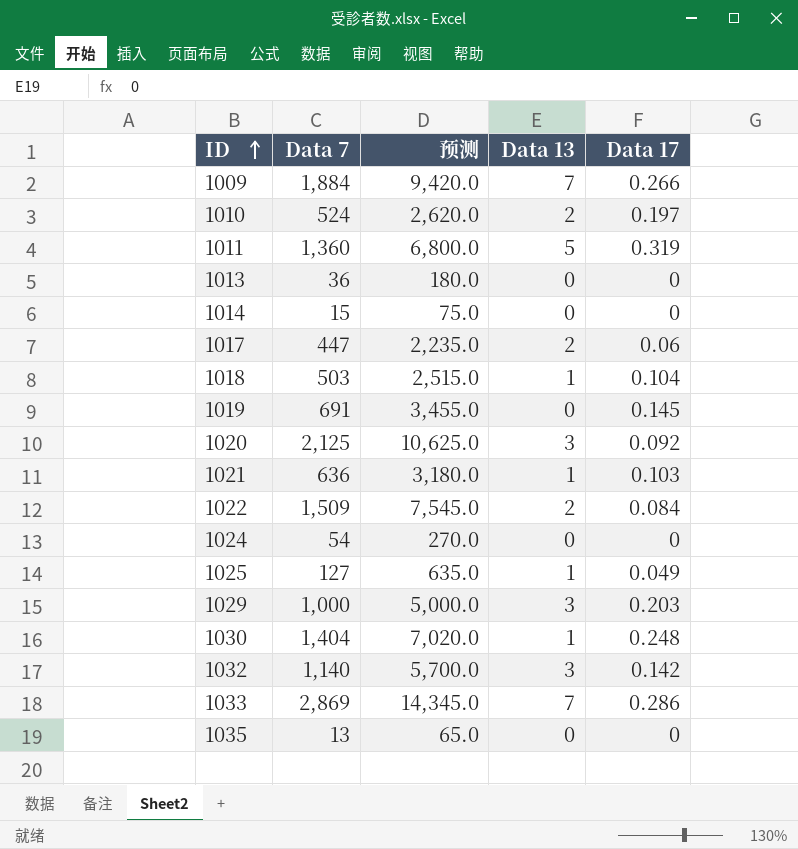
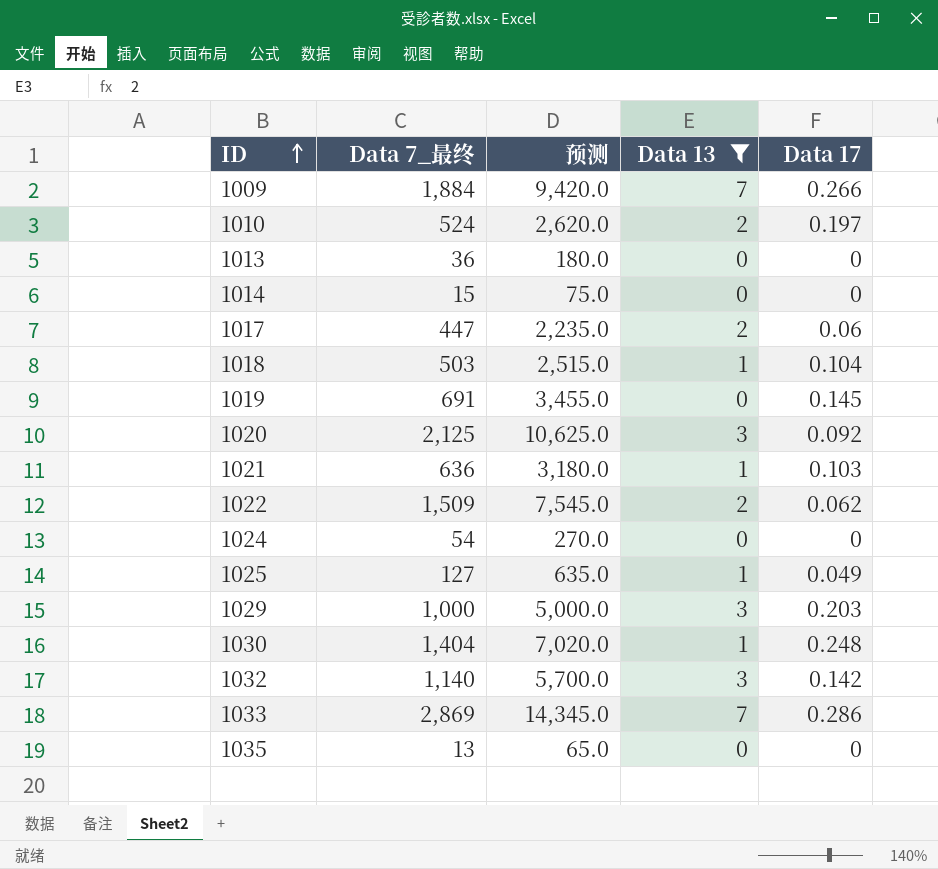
filter: none -> Data 13 != 5
column name: Data 7 -> Data 7_最终
1022 | Data 17: 0.084 -> 0.062

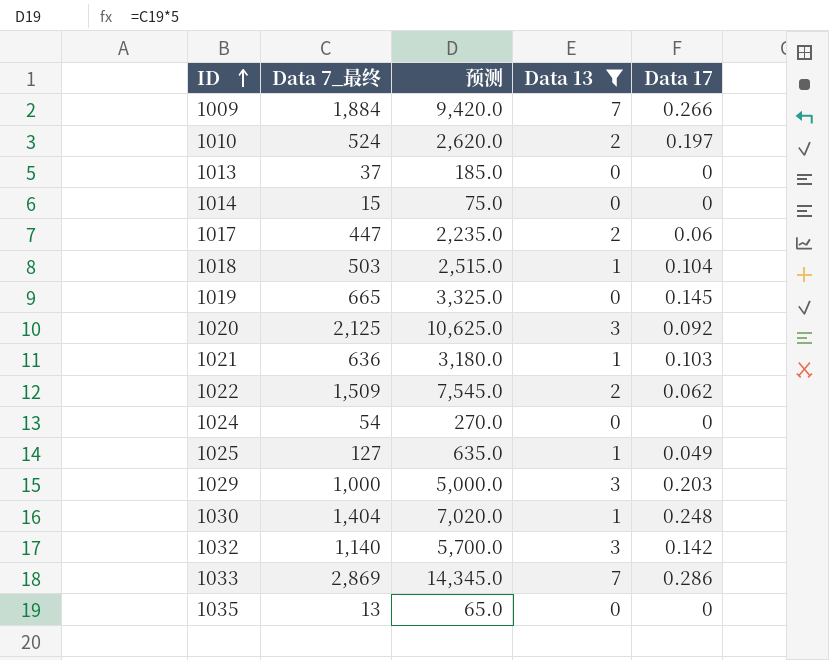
1013 | Data 7_最终: 36 -> 37
1013 | 预测: 180.0 -> 185.0
1019 | Data 7_最终: 691 -> 665
1019 | 预测: 3,455.0 -> 3,325.0

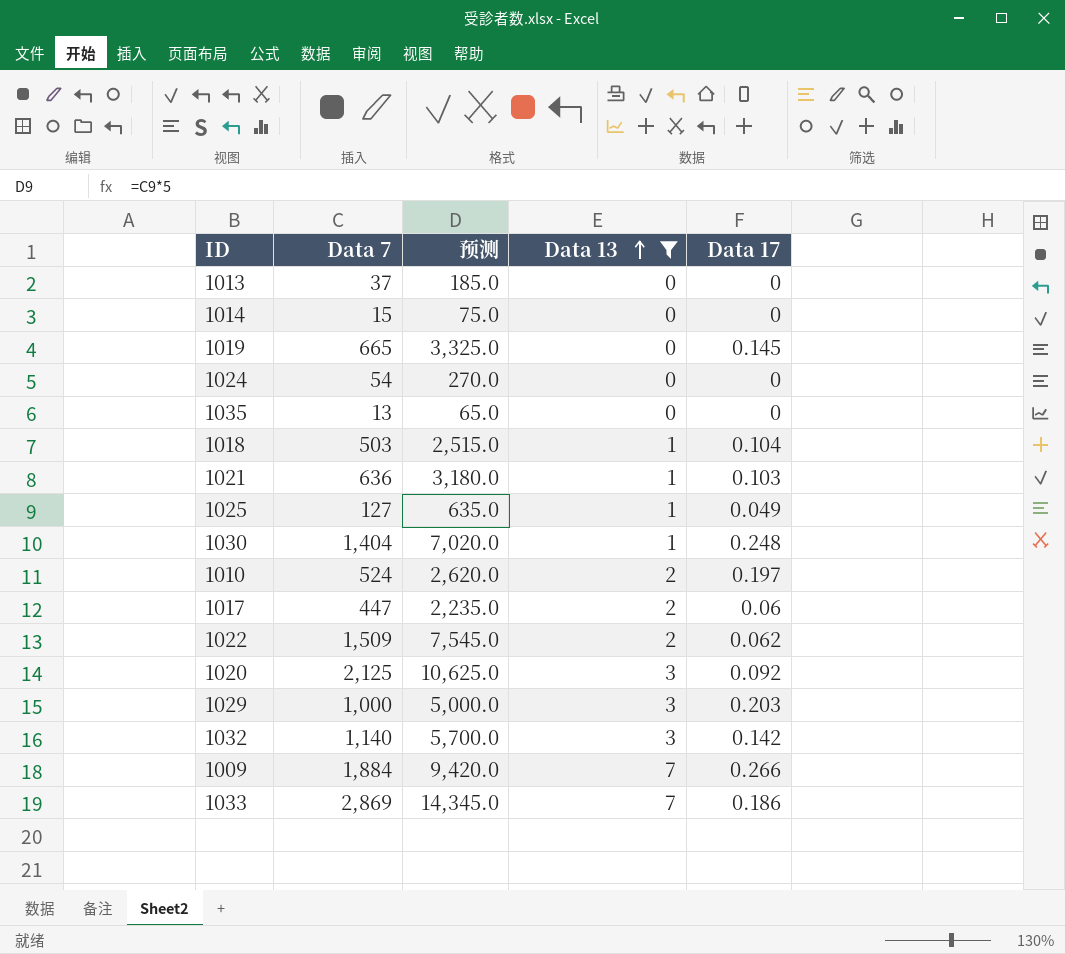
row order: ID ascending -> Data 13 ascending
column name: Data 7_最终 -> Data 7
1033 | Data 17: 0.286 -> 0.186

